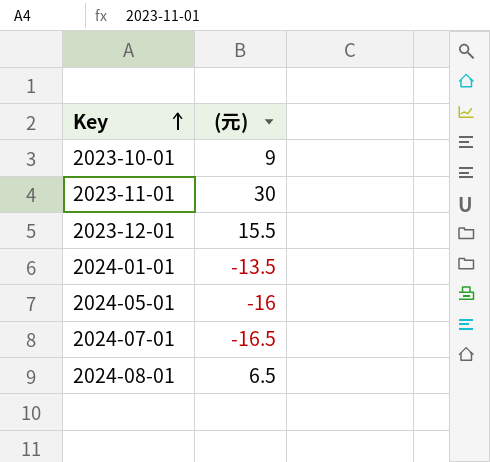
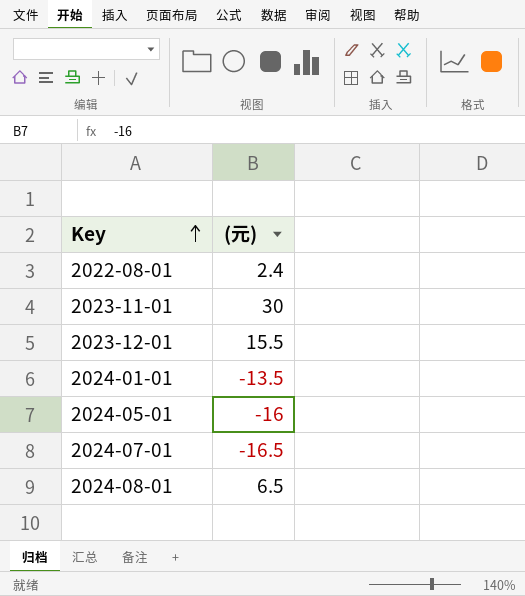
row 2023-10-01: 9 -> none
row 2022-08-01: none -> 2.4

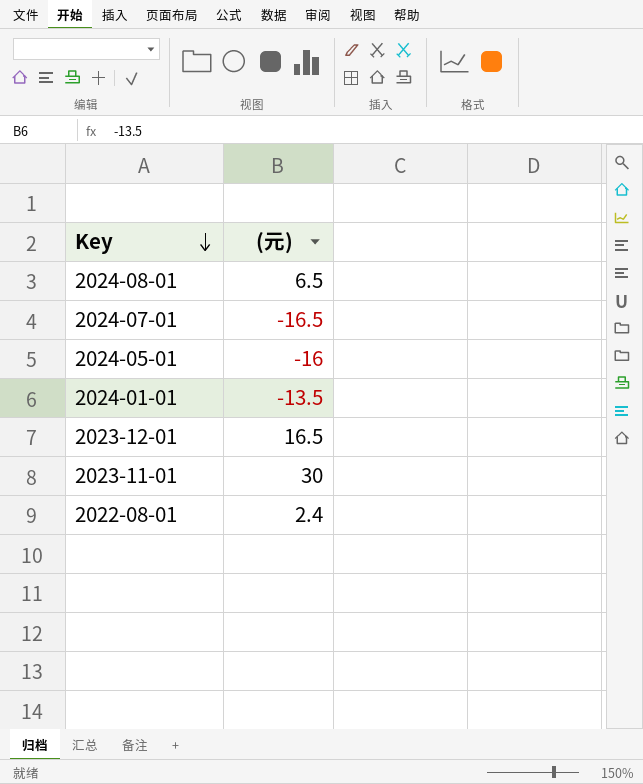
row order: Key ascending -> Key descending
2023-12-01 | (元): 15.5 -> 16.5

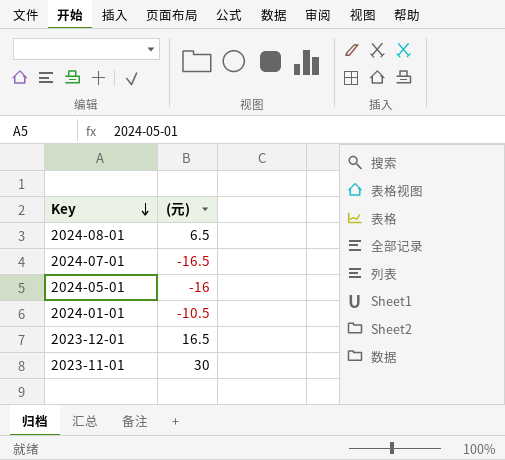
row 2022-08-01: 2.4 -> none
2024-01-01 | (元): -13.5 -> -10.5

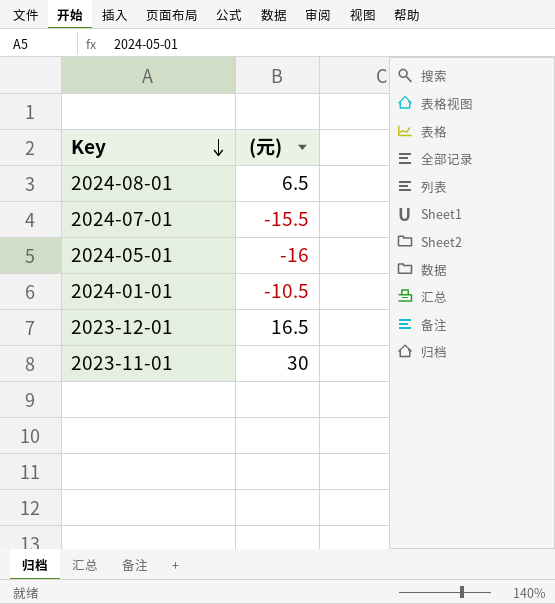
2024-07-01 | (元): -16.5 -> -15.5

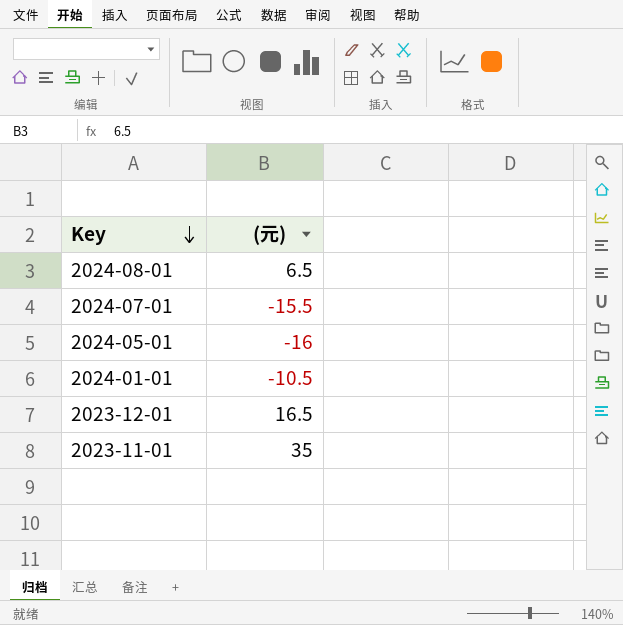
2023-11-01 | (元): 30 -> 35

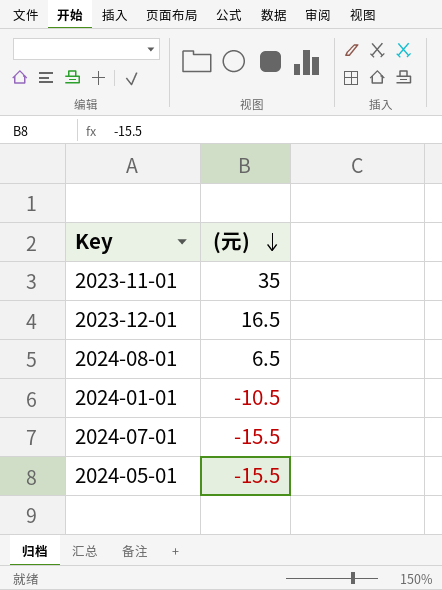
row order: Key descending -> (元) descending
2024-05-01 | (元): -16 -> -15.5

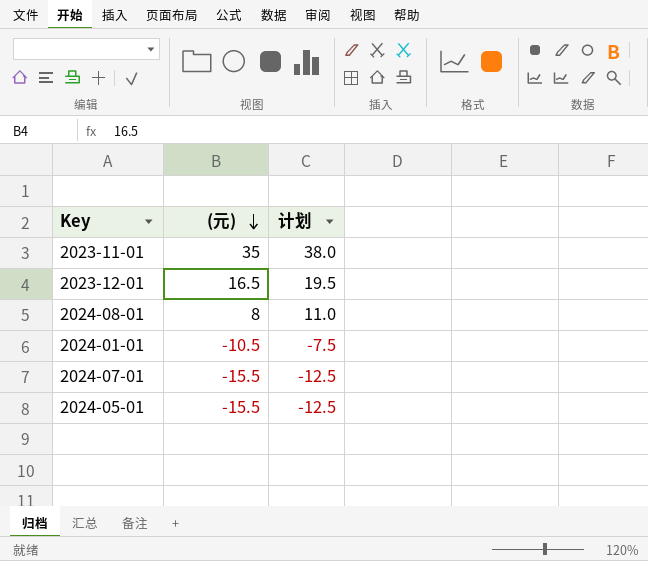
column 计划 | formula: none -> [(元)] + 3
2024-08-01 | (元): 6.5 -> 8

